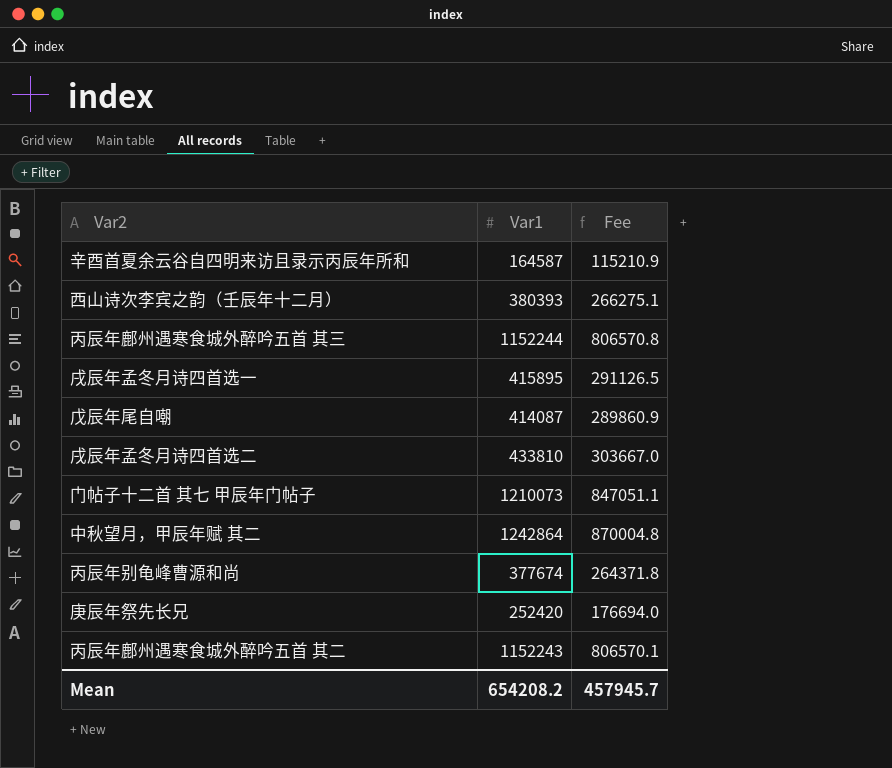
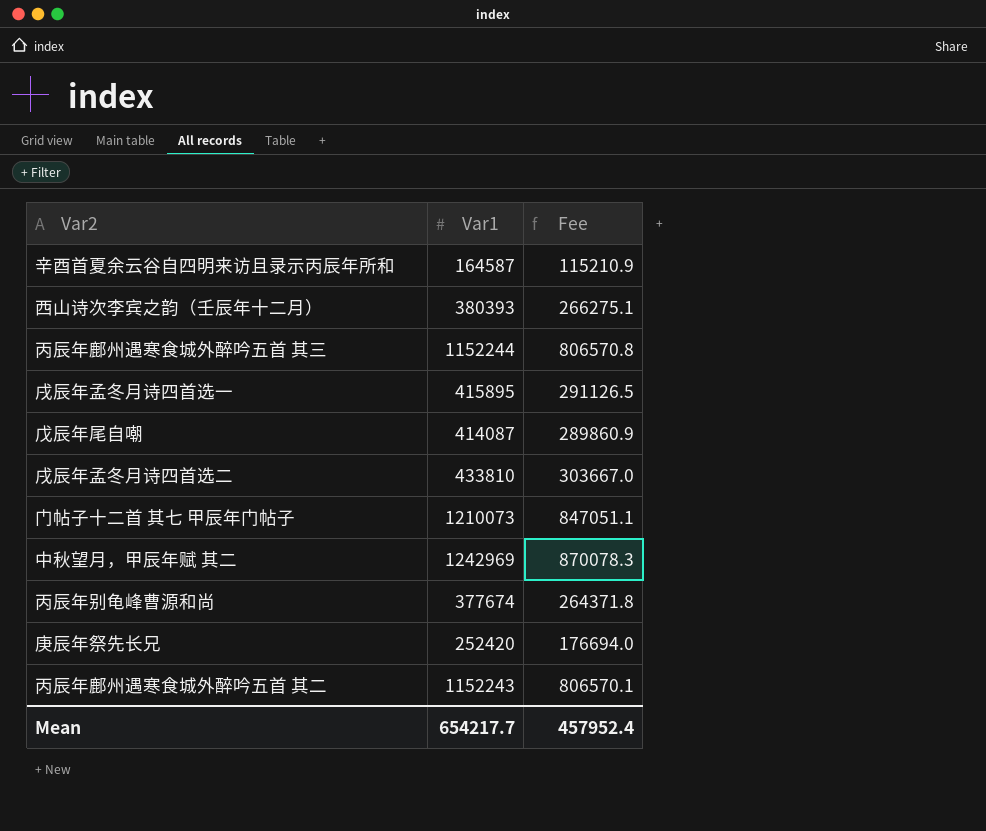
中秋望月，甲辰年赋 其二 | Var1: 1242864 -> 1242969
中秋望月，甲辰年赋 其二 | Fee: 870004.8 -> 870078.3
Mean | Var1: 654208.2 -> 654217.7
Mean | Fee: 457945.7 -> 457952.4

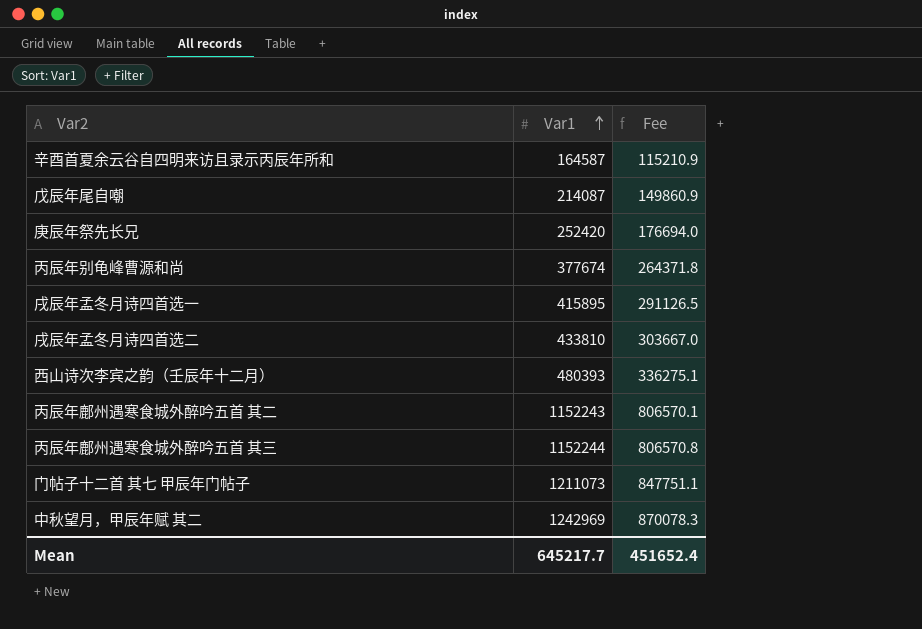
row order: none -> Var1 ascending
戊辰年尾自嘲 | Var1: 414087 -> 214087
戊辰年尾自嘲 | Fee: 289860.9 -> 149860.9
西山诗次李宾之韵（壬辰年十二月） | Var1: 380393 -> 480393
西山诗次李宾之韵（壬辰年十二月） | Fee: 266275.1 -> 336275.1
门帖子十二首 其七 甲辰年门帖子 | Var1: 1210073 -> 1211073
门帖子十二首 其七 甲辰年门帖子 | Fee: 847051.1 -> 847751.1
Mean | Var1: 654217.7 -> 645217.7
Mean | Fee: 457952.4 -> 451652.4

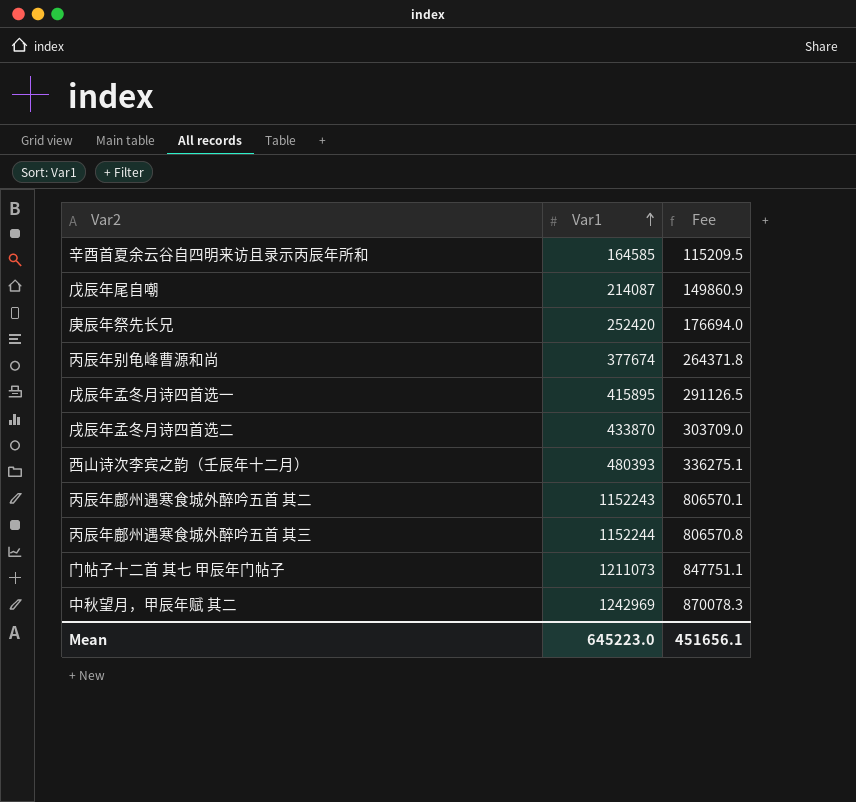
辛酉首夏余云谷自四明来访且录示丙辰年所和 | Var1: 164587 -> 164585
辛酉首夏余云谷自四明来访且录示丙辰年所和 | Fee: 115210.9 -> 115209.5
戌辰年孟冬月诗四首选二 | Var1: 433810 -> 433870
戌辰年孟冬月诗四首选二 | Fee: 303667.0 -> 303709.0
Mean | Var1: 645217.7 -> 645223.0
Mean | Fee: 451652.4 -> 451656.1

